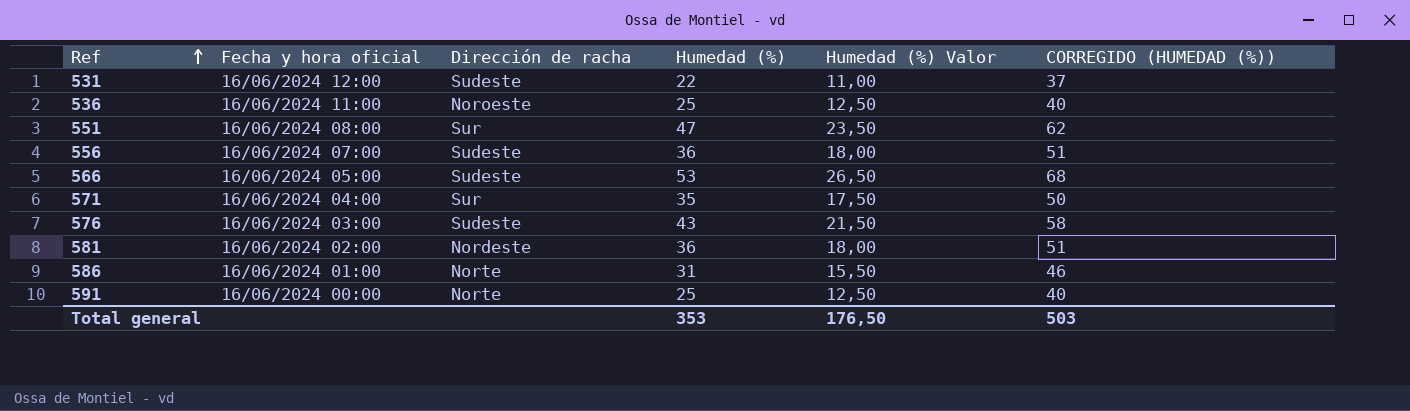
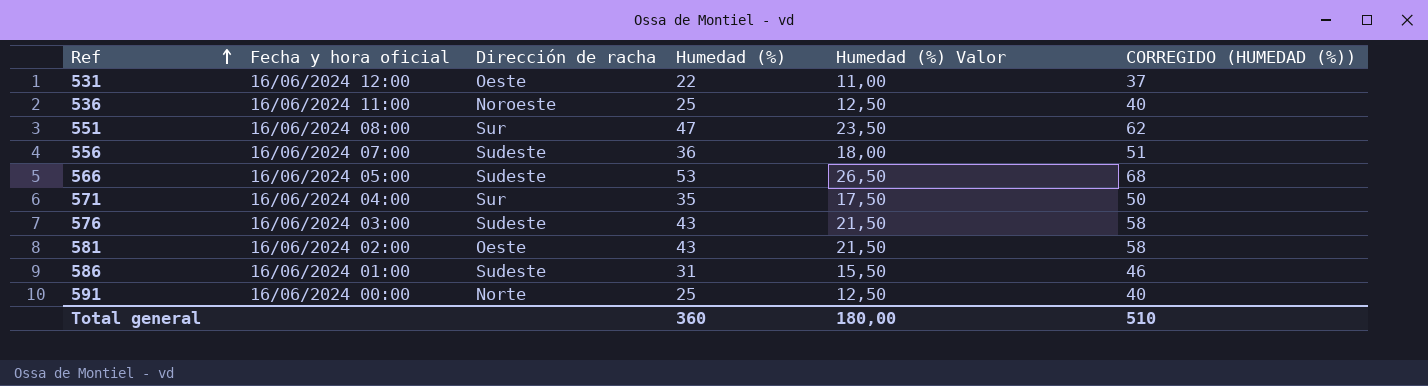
531 | Dirección de racha: Sudeste -> Oeste
581 | Dirección de racha: Nordeste -> Oeste
581 | Humedad (%): 36 -> 43
581 | Humedad (%) Valor: 18,00 -> 21,50
581 | CORREGIDO (HUMEDAD (%)): 51 -> 58
586 | Dirección de racha: Norte -> Sudeste
Total general | Humedad (%): 353 -> 360
Total general | Humedad (%) Valor: 176,50 -> 180,00
Total general | CORREGIDO (HUMEDAD (%)): 503 -> 510

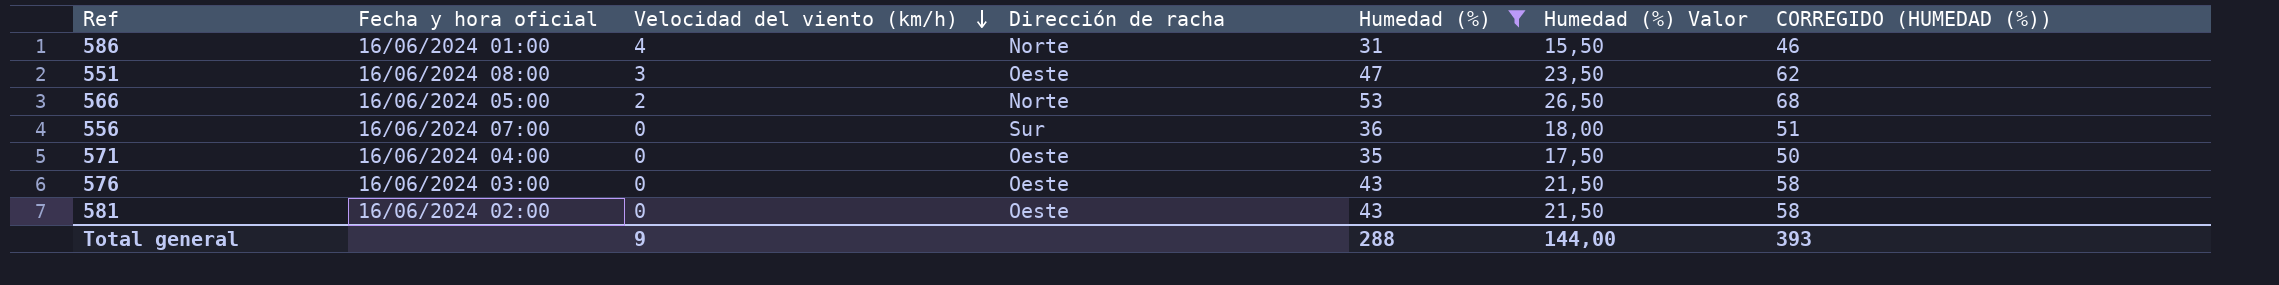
filter: none -> Humedad (%) >= 31
row order: Ref ascending -> Velocidad del viento (km/h) descending
column Velocidad del viento (km/h) | position: none -> 3
586 | Dirección de racha: Sudeste -> Norte
551 | Dirección de racha: Sur -> Oeste
566 | Dirección de racha: Sudeste -> Norte
556 | Dirección de racha: Sudeste -> Sur
571 | Dirección de racha: Sur -> Oeste
576 | Dirección de racha: Sudeste -> Oeste
Total general | Humedad (%): 360 -> 288
Total general | Humedad (%) Valor: 180,00 -> 144,00
Total general | CORREGIDO (HUMEDAD (%)): 510 -> 393

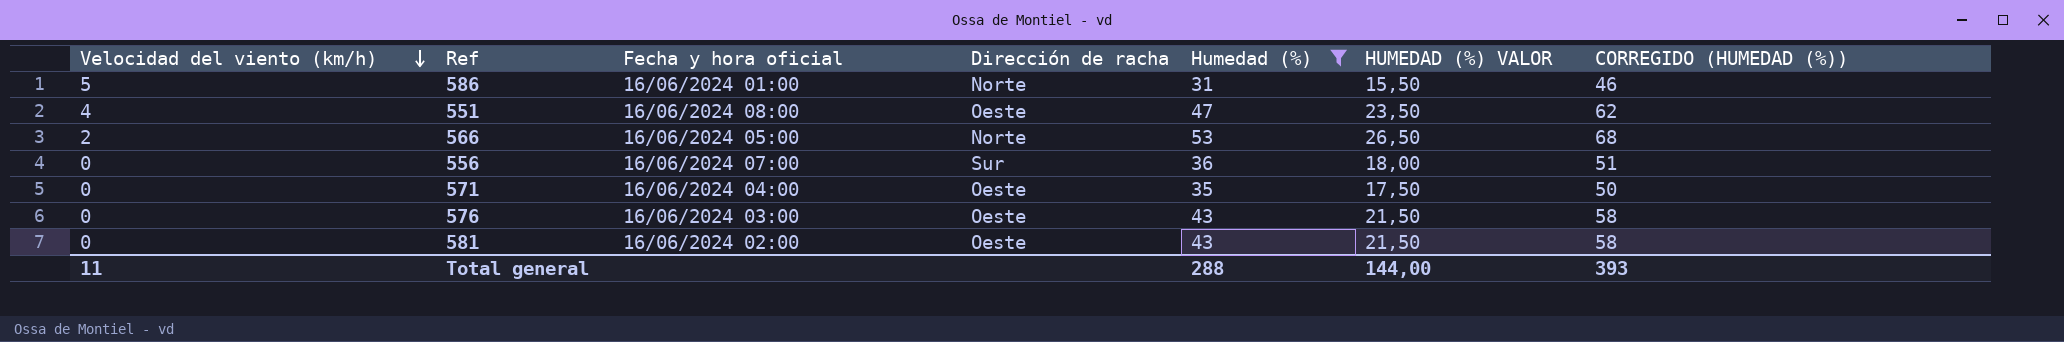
column Velocidad del viento (km/h) | position: 3 -> 1
column name: Humedad (%) Valor -> HUMEDAD (%) VALOR
586 | Velocidad del viento (km/h): 4 -> 5
551 | Velocidad del viento (km/h): 3 -> 4
Total general | Velocidad del viento (km/h): 9 -> 11

